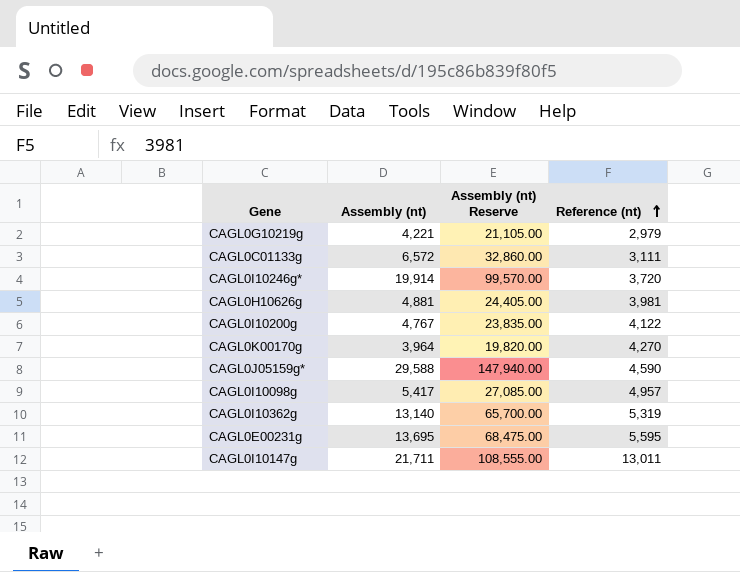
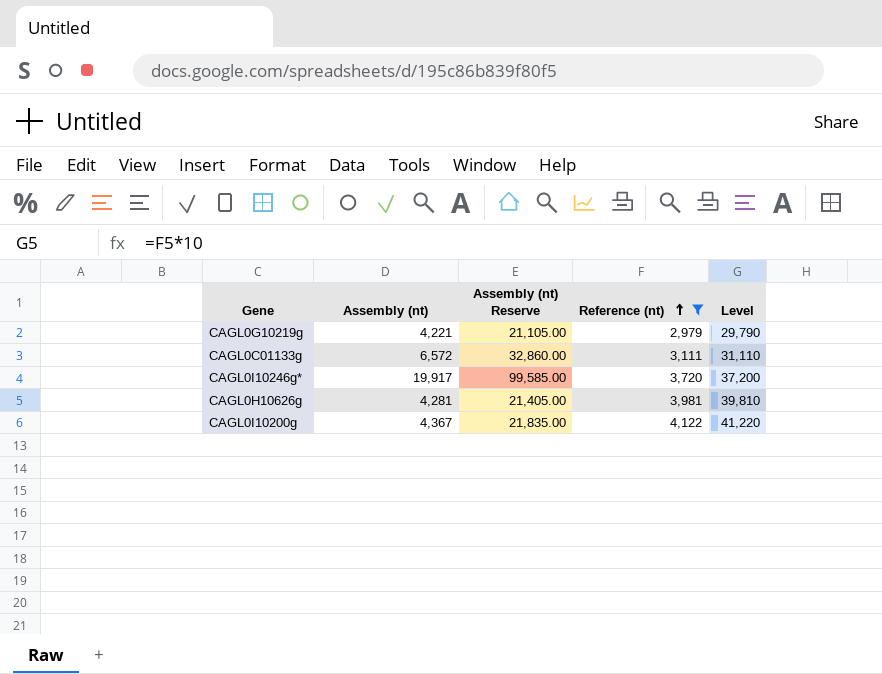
filter: none -> Reference (nt) <= 4,122
column Level | formula: none -> [Reference (nt)] * 10
CAGL0I10246g* | Assembly (nt): 19,914 -> 19,917
CAGL0I10246g* | Assembly (nt) Reserve: 99,570.00 -> 99,585.00
CAGL0H10626g | Assembly (nt): 4,881 -> 4,281
CAGL0H10626g | Assembly (nt) Reserve: 24,405.00 -> 21,405.00
CAGL0I10200g | Assembly (nt): 4,767 -> 4,367
CAGL0I10200g | Assembly (nt) Reserve: 23,835.00 -> 21,835.00

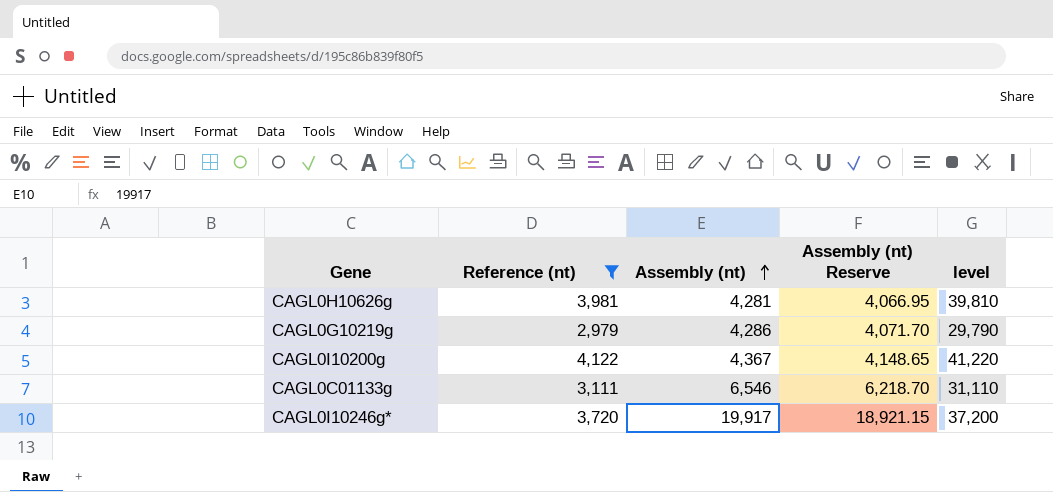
row order: Reference (nt) ascending -> Assembly (nt) ascending
column Reference (nt) | position: 4 -> 2
column Assembly (nt) Reserve | formula: [Assembly (nt)] * 5 -> [Assembly (nt)] * 0.95
column name: Level -> level
CAGL0G10219g | Assembly (nt): 4,221 -> 4,286
CAGL0C01133g | Assembly (nt): 6,572 -> 6,546

